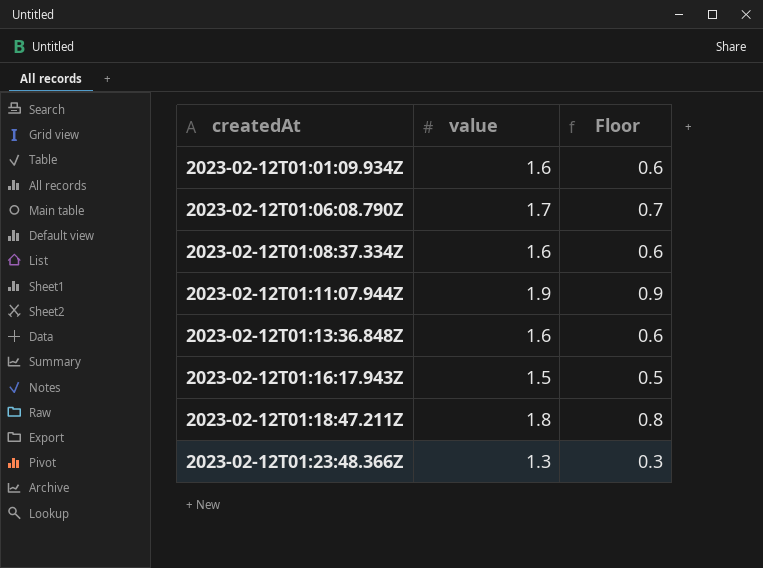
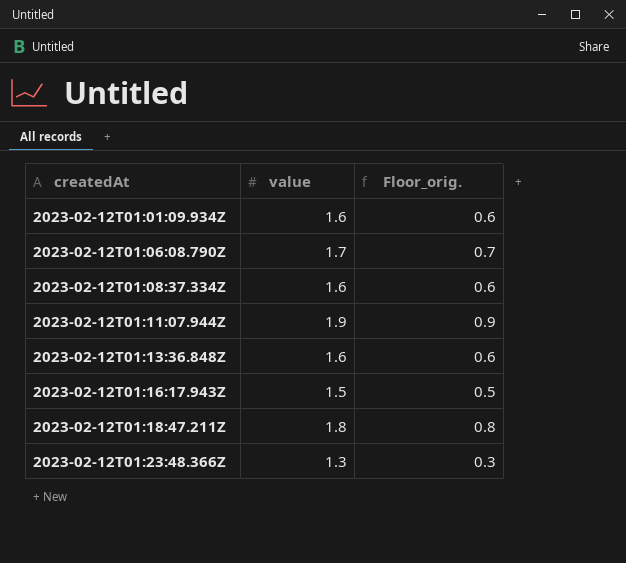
column name: Floor -> Floor_orig.

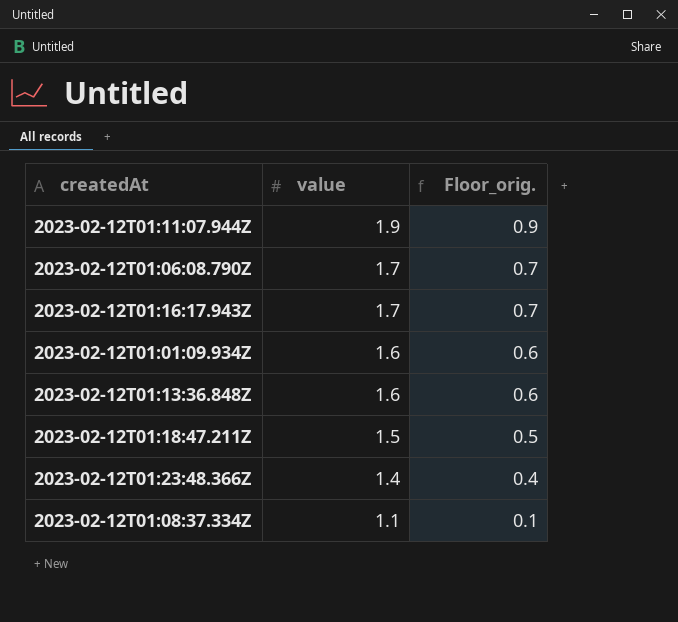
row order: createdAt ascending -> value descending
2023-02-12T01:16:17.943Z | value: 1.5 -> 1.7
2023-02-12T01:16:17.943Z | Floor_orig.: 0.5 -> 0.7
2023-02-12T01:18:47.211Z | value: 1.8 -> 1.5
2023-02-12T01:18:47.211Z | Floor_orig.: 0.8 -> 0.5
2023-02-12T01:23:48.366Z | value: 1.3 -> 1.4
2023-02-12T01:23:48.366Z | Floor_orig.: 0.3 -> 0.4
2023-02-12T01:08:37.334Z | value: 1.6 -> 1.1
2023-02-12T01:08:37.334Z | Floor_orig.: 0.6 -> 0.1

